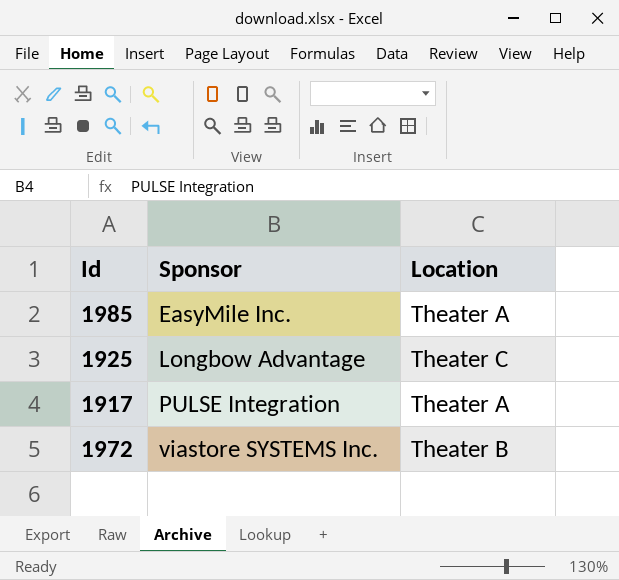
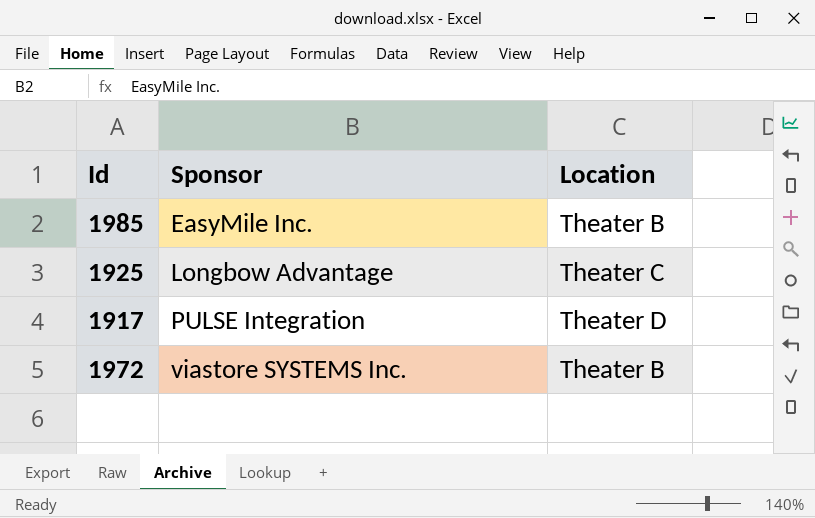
1985 | Location: Theater A -> Theater B
1917 | Location: Theater A -> Theater D

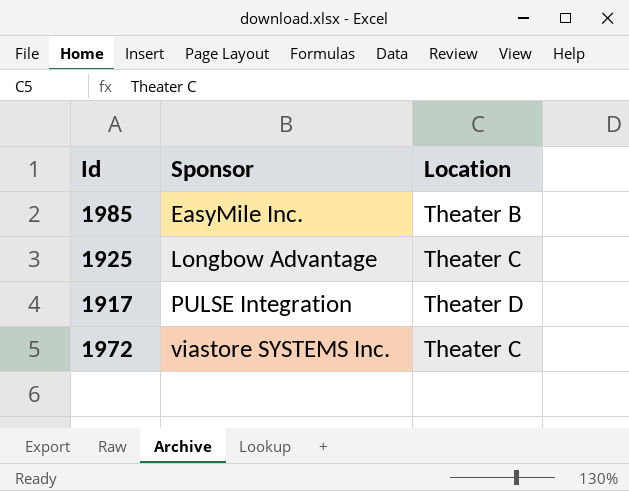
1972 | Location: Theater B -> Theater C

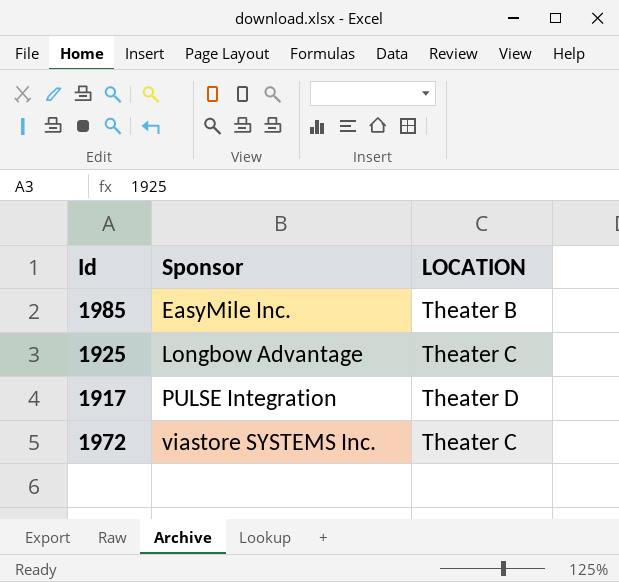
column name: Location -> LOCATION

